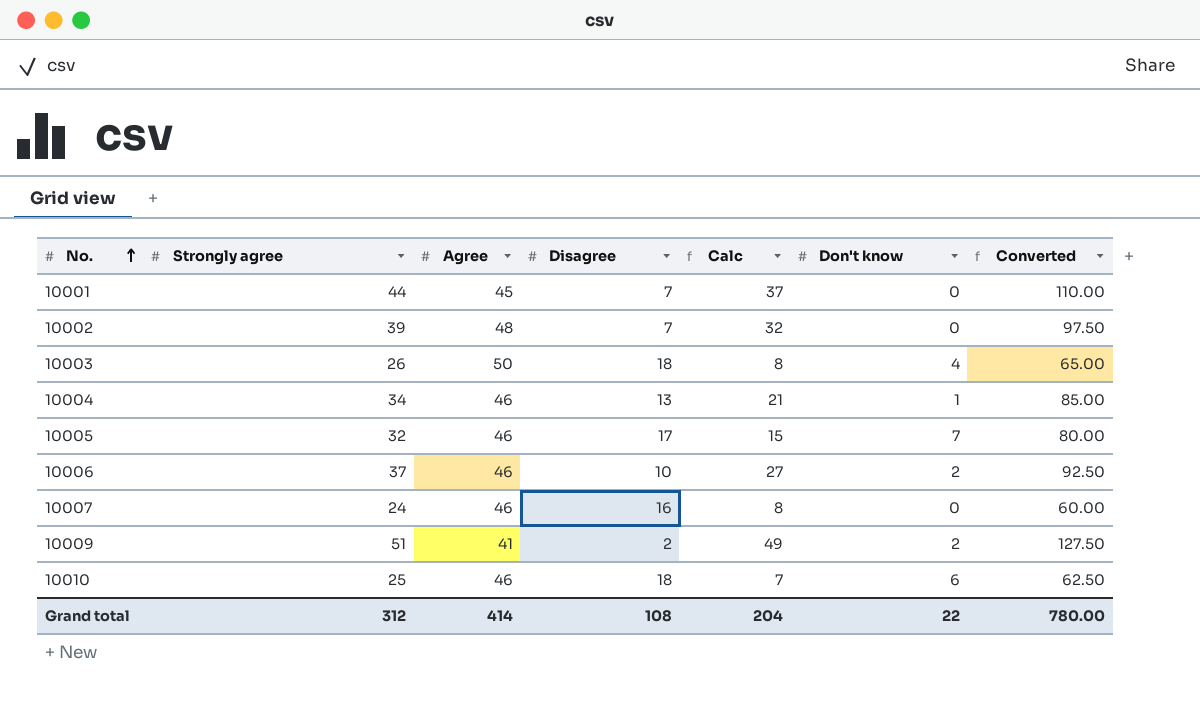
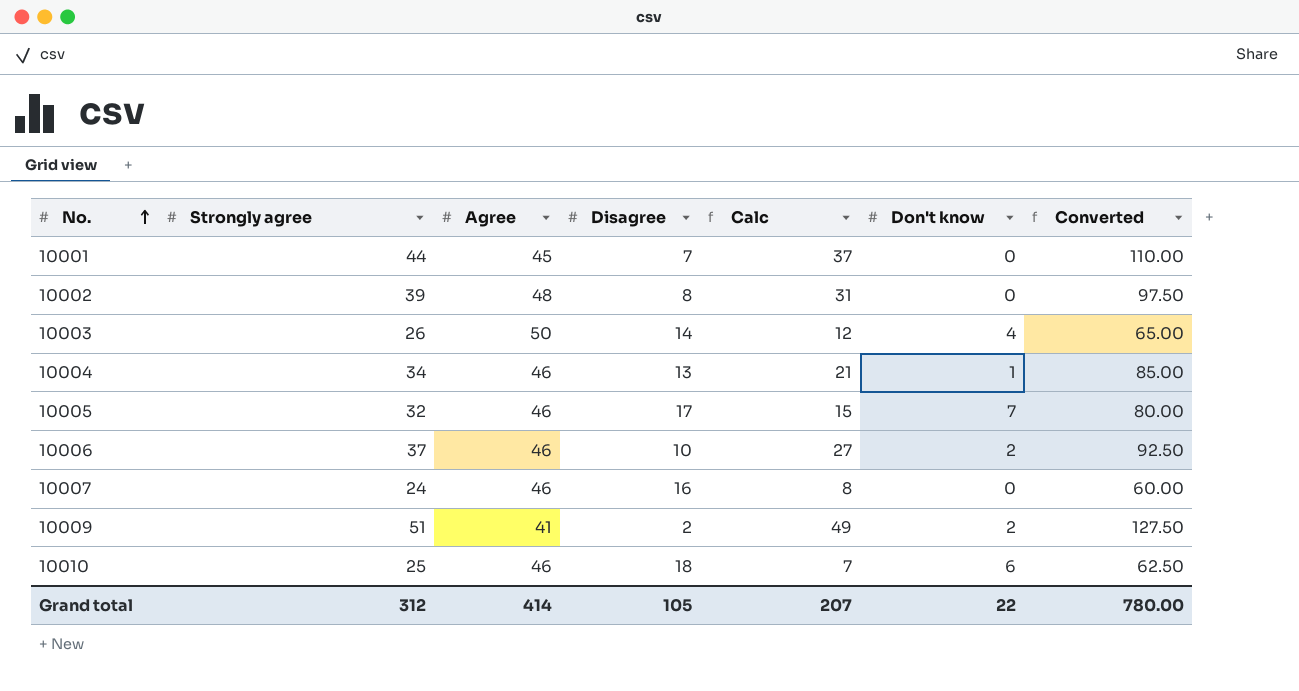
10002 | Disagree: 7 -> 8
10002 | Calc: 32 -> 31
10003 | Disagree: 18 -> 14
10003 | Calc: 8 -> 12
Grand total | Disagree: 108 -> 105
Grand total | Calc: 204 -> 207

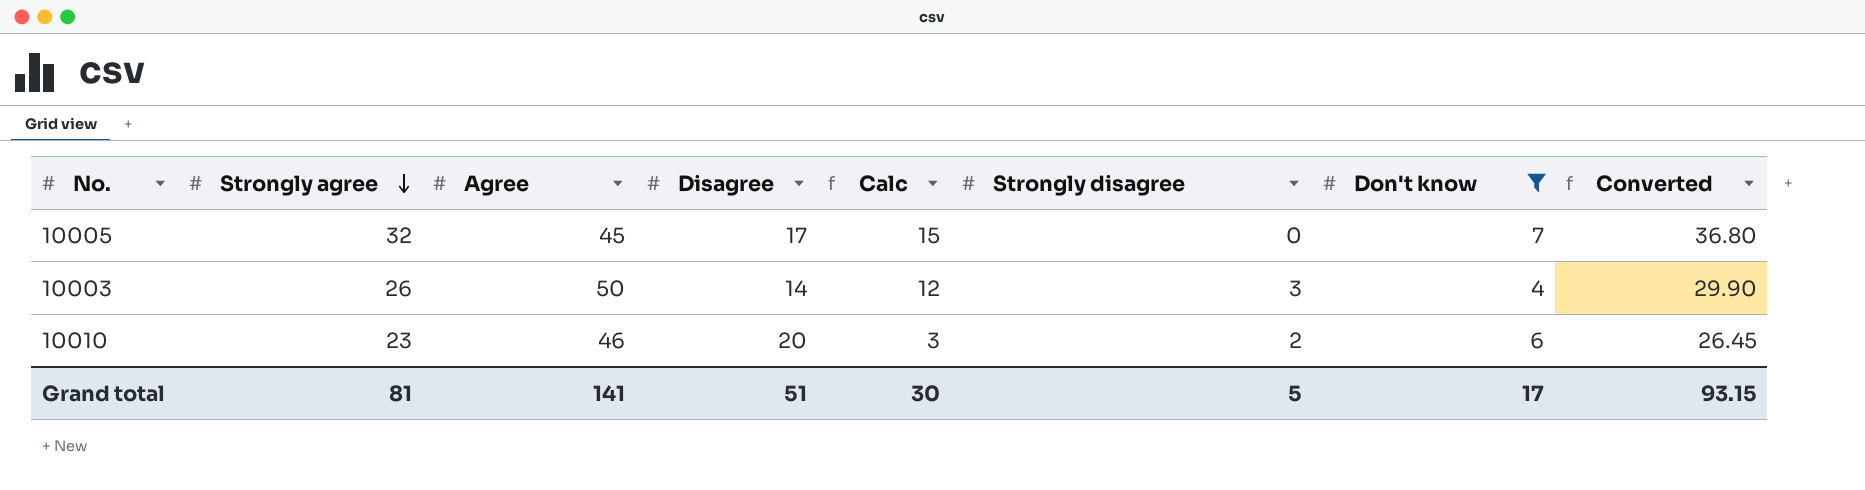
filter: none -> Don't know >= 4
row order: No. ascending -> Strongly agree descending
column Strongly disagree | position: none -> 6
column Converted | formula: [Strongly agree] * 2.5 -> [Strongly agree] * 1.15
10005 | Agree: 46 -> 45
10010 | Strongly agree: 25 -> 23
10010 | Disagree: 18 -> 20
10010 | Calc: 7 -> 3
Grand total | Strongly agree: 312 -> 81
Grand total | Agree: 414 -> 141
Grand total | Disagree: 105 -> 51
Grand total | Calc: 207 -> 30
Grand total | Don't know: 22 -> 17
Grand total | Converted: 780.00 -> 93.15

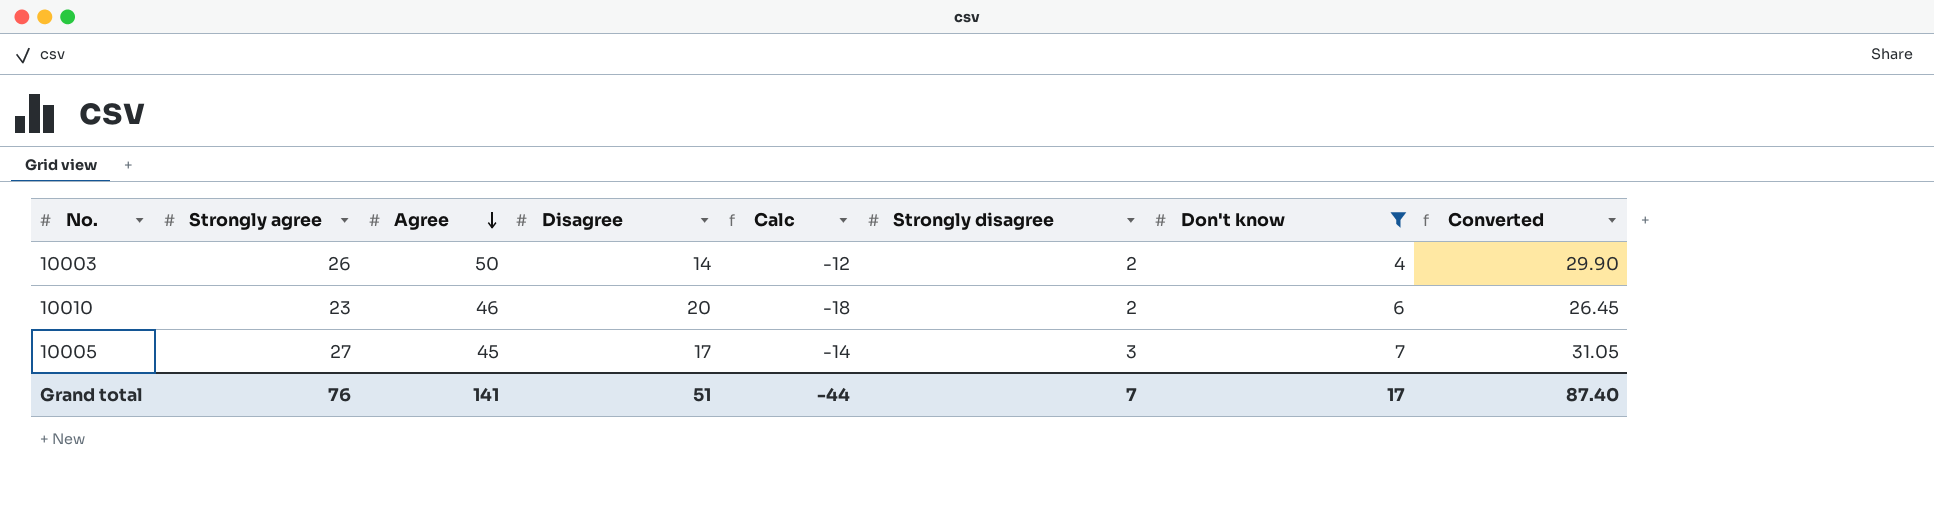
row order: Strongly agree descending -> Agree descending
column Calc | formula: [Strongly agree] - [Disagree] -> [Strongly disagree] - [Disagree]
10003 | Strongly disagree: 3 -> 2
10005 | Strongly agree: 32 -> 27
10005 | Strongly disagree: 0 -> 3
10005 | Converted: 36.80 -> 31.05
Grand total | Strongly agree: 81 -> 76
Grand total | Calc: 30 -> -44
Grand total | Strongly disagree: 5 -> 7
Grand total | Converted: 93.15 -> 87.40

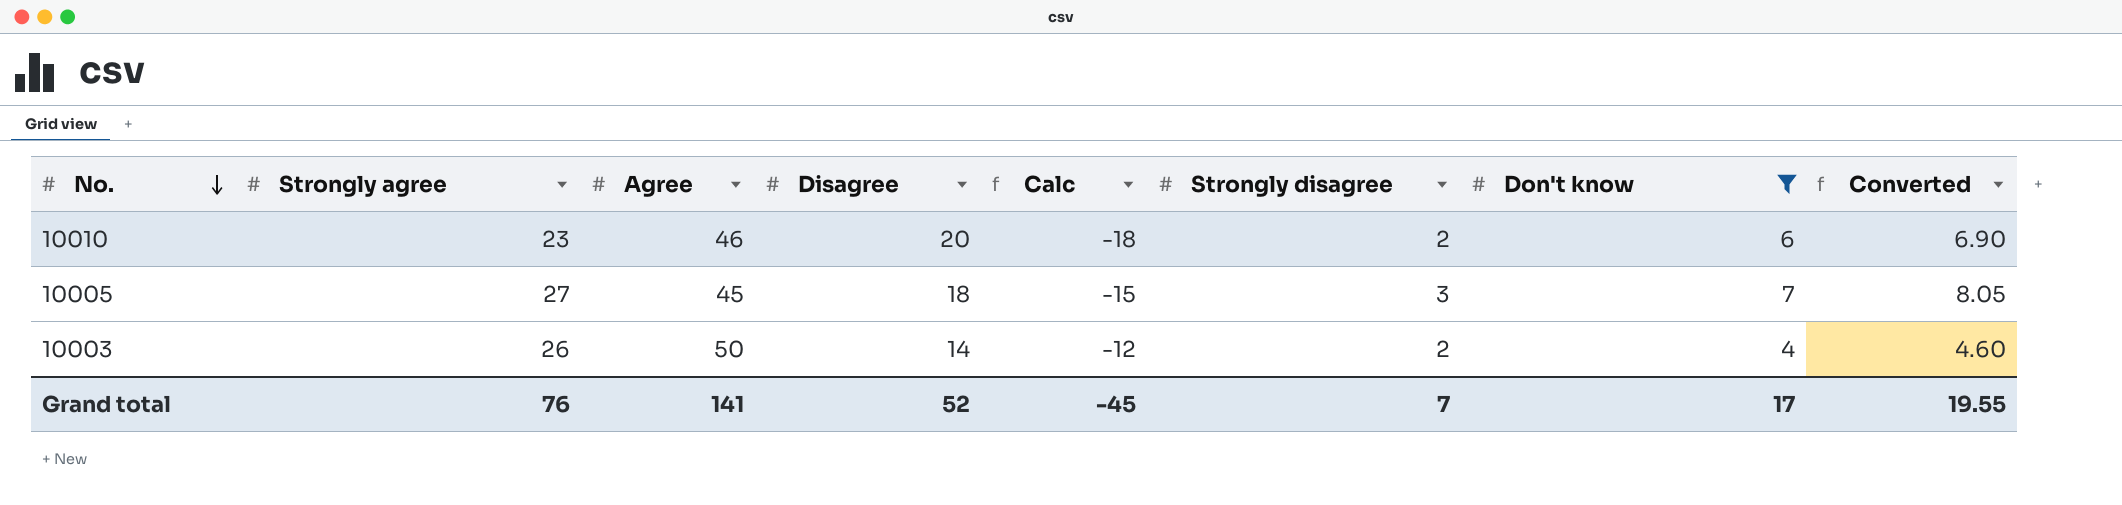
row order: Agree descending -> No. descending
column Converted | formula: [Strongly agree] * 1.15 -> [Don't know] * 1.15
10005 | Disagree: 17 -> 18
10005 | Calc: -14 -> -15
Grand total | Disagree: 51 -> 52
Grand total | Calc: -44 -> -45
Grand total | Converted: 87.40 -> 19.55

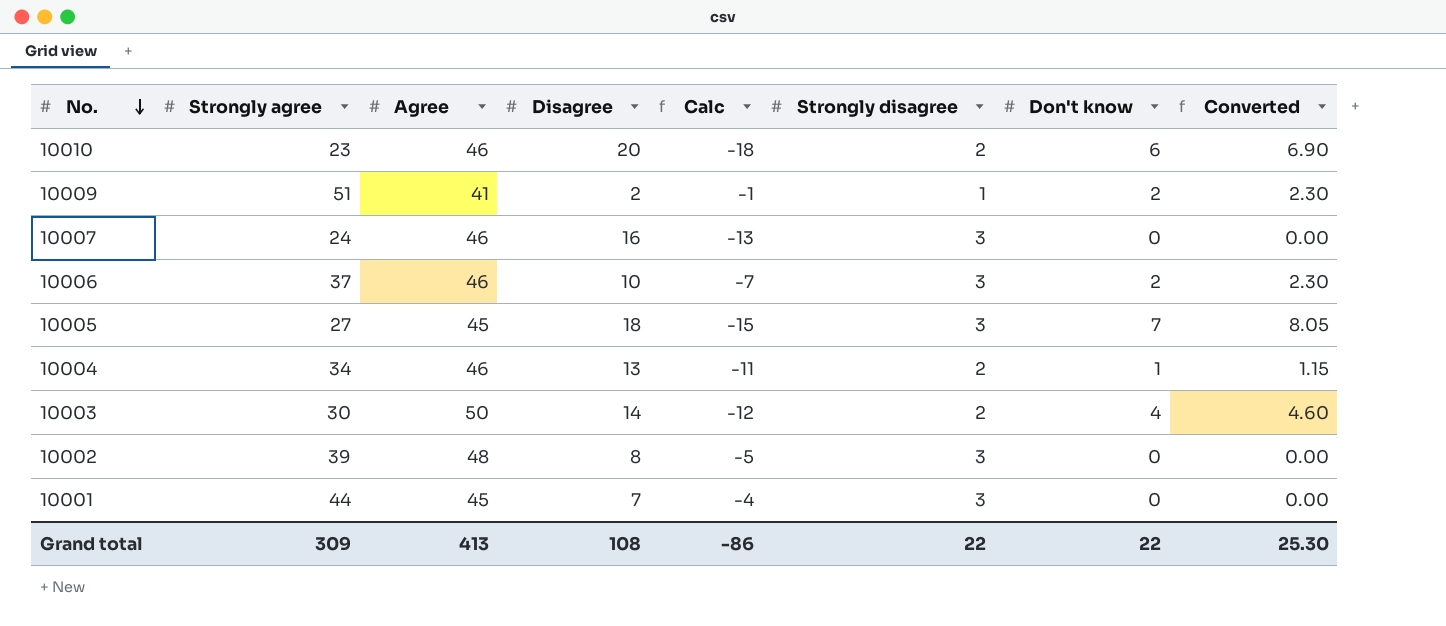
filter: Don't know >= 4 -> none
10003 | Strongly agree: 26 -> 30
Grand total | Strongly agree: 76 -> 309
Grand total | Agree: 141 -> 413
Grand total | Disagree: 52 -> 108
Grand total | Calc: -45 -> -86
Grand total | Strongly disagree: 7 -> 22
Grand total | Don't know: 17 -> 22
Grand total | Converted: 19.55 -> 25.30

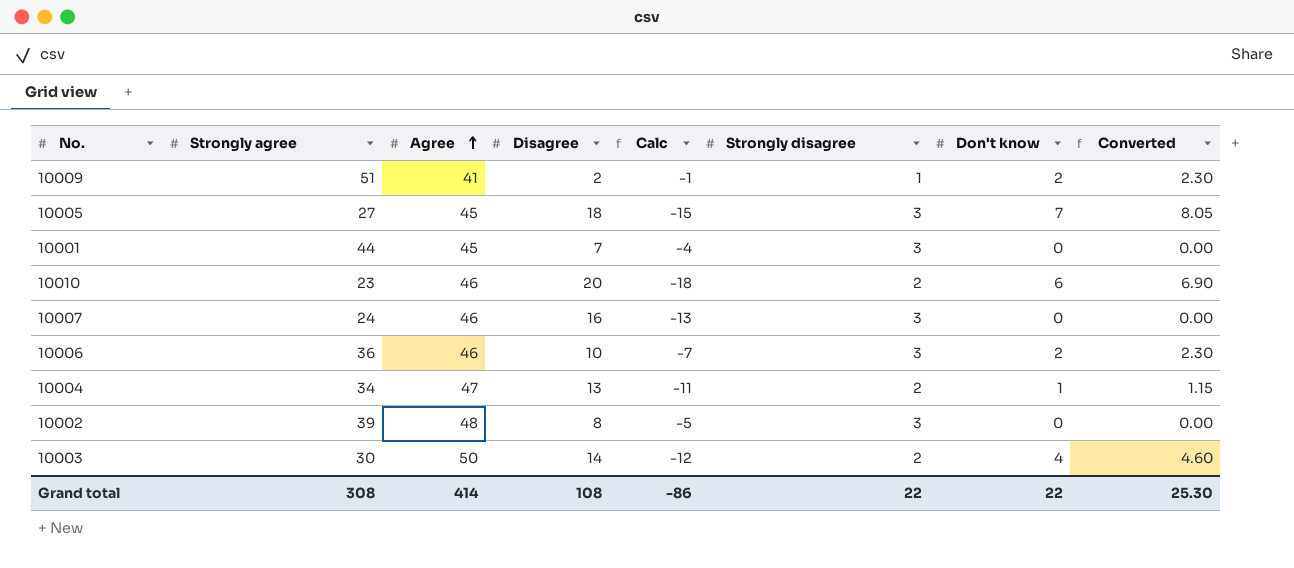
row order: No. descending -> Agree ascending
10006 | Strongly agree: 37 -> 36
10004 | Agree: 46 -> 47
Grand total | Strongly agree: 309 -> 308
Grand total | Agree: 413 -> 414

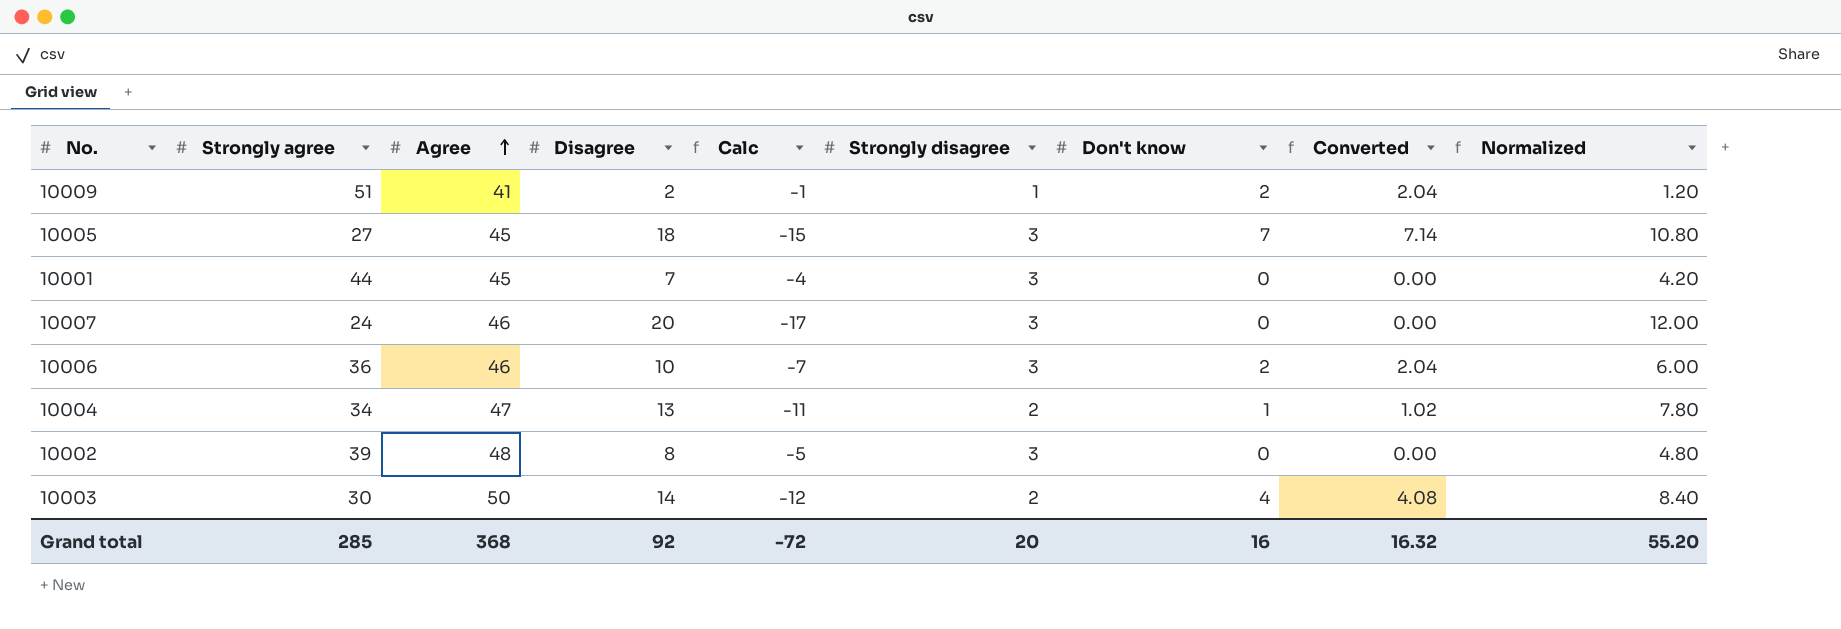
column Converted | formula: [Don't know] * 1.15 -> [Don't know] * 1.02
column Normalized | formula: none -> [Disagree] * 0.6
row 10010: 23 | 46 | 20 | -18 | 2 | 6 | 6.90 -> none
10007 | Disagree: 16 -> 20
10007 | Calc: -13 -> -17
Grand total | Strongly agree: 308 -> 285
Grand total | Agree: 414 -> 368
Grand total | Disagree: 108 -> 92
Grand total | Calc: -86 -> -72
Grand total | Strongly disagree: 22 -> 20
Grand total | Don't know: 22 -> 16
Grand total | Converted: 25.30 -> 16.32

